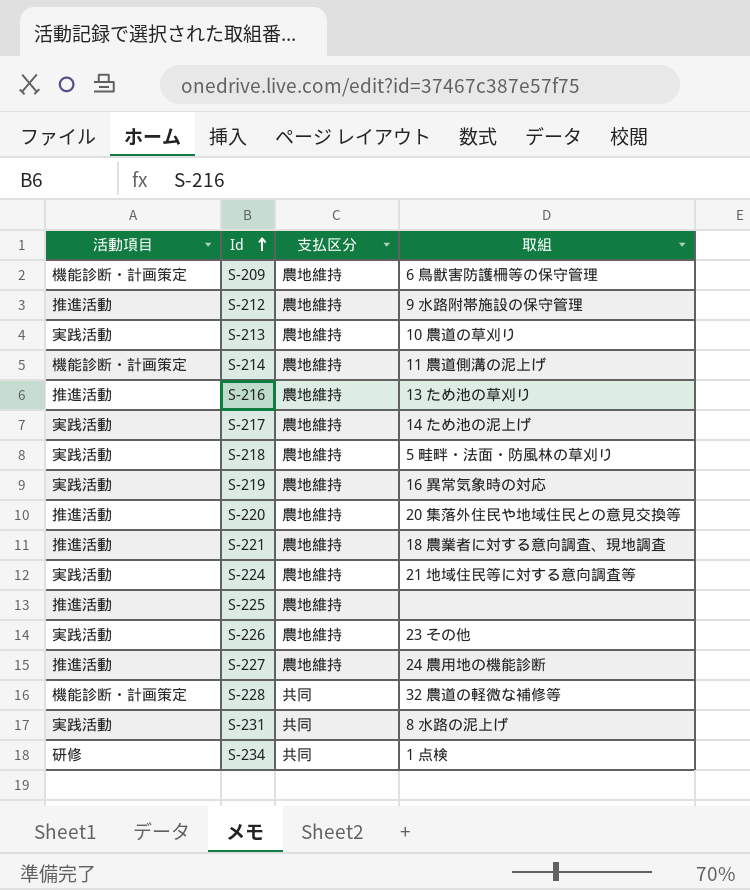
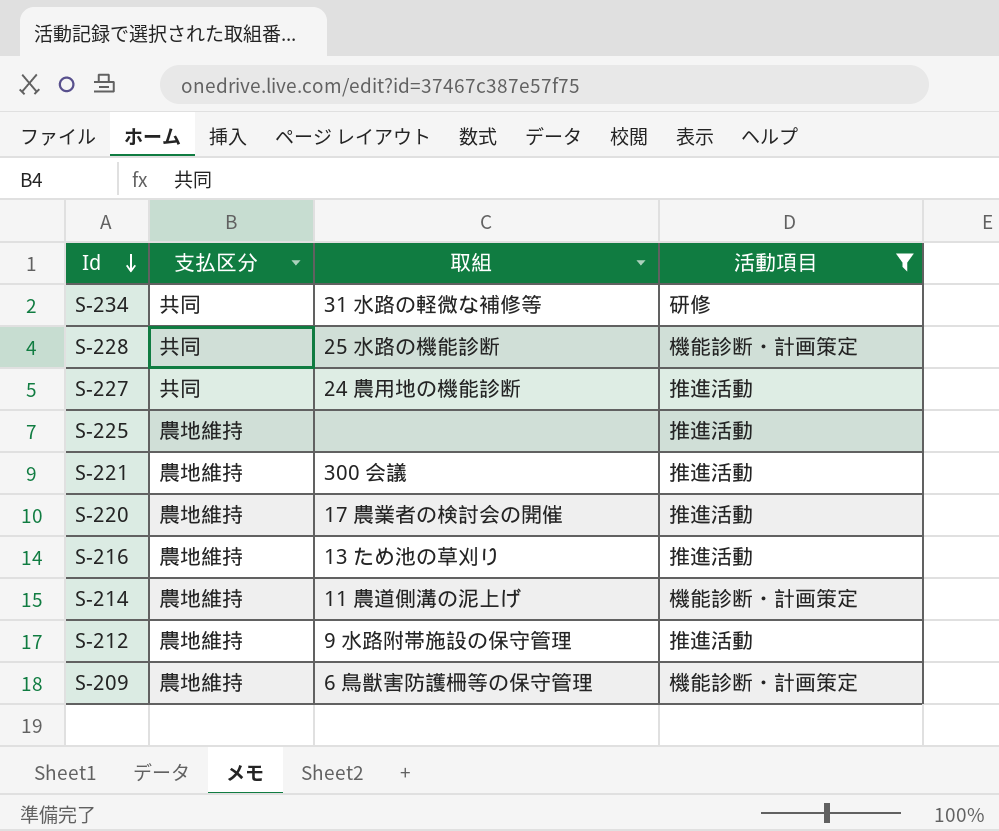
filter: none -> 活動項目 != 実践活動
row order: Id ascending -> Id descending
column 活動項目 | position: 1 -> 4
S-234 | 取組: 1 点検 -> 31 水路の軽微な補修等
S-228 | 取組: 32 農道の軽微な補修等 -> 25 水路の機能診断
S-227 | 支払区分: 農地維持 -> 共同
S-221 | 取組: 18 農業者に対する意向調査、現地調査 -> 300 会議
S-220 | 取組: 20 集落外住民や地域住民との意見交換等 -> 17 農業者の検討会の開催

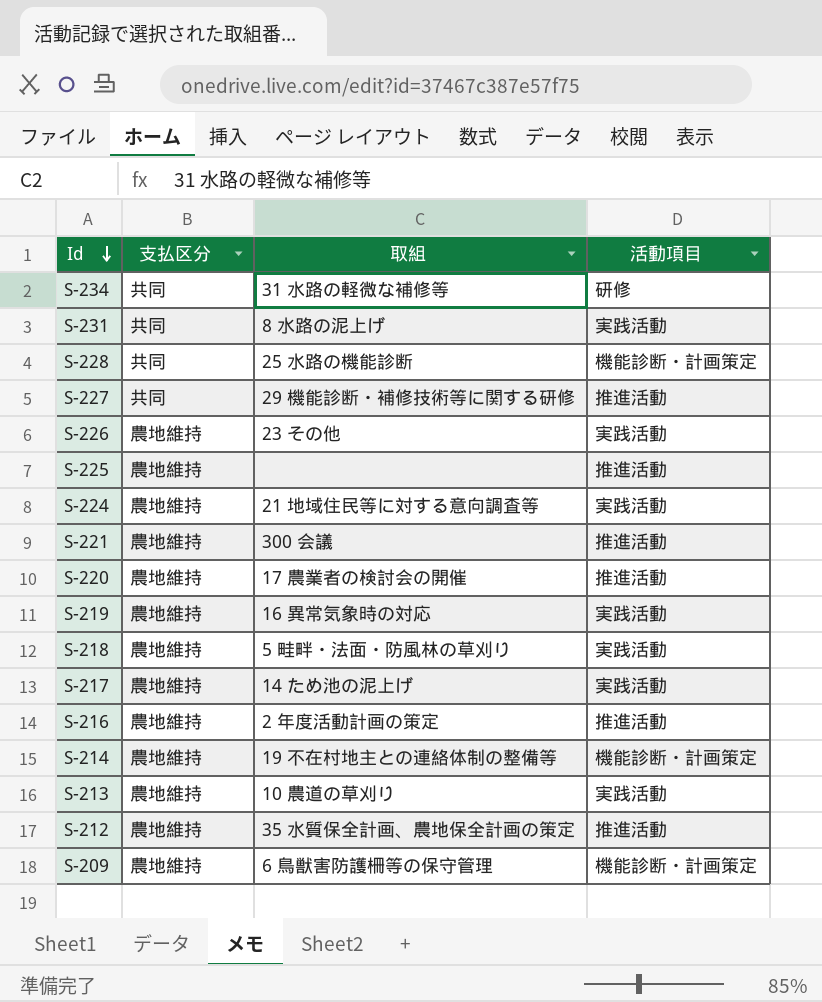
filter: 活動項目 != 実践活動 -> none
S-227 | 取組: 24 農用地の機能診断 -> 29 機能診断・補修技術等に関する研修
S-216 | 取組: 13 ため池の草刈り -> 2 年度活動計画の策定
S-214 | 取組: 11 農道側溝の泥上げ -> 19 不在村地主との連絡体制の整備等
S-212 | 取組: 9 水路附帯施設の保守管理 -> 35 水質保全計画、農地保全計画の策定

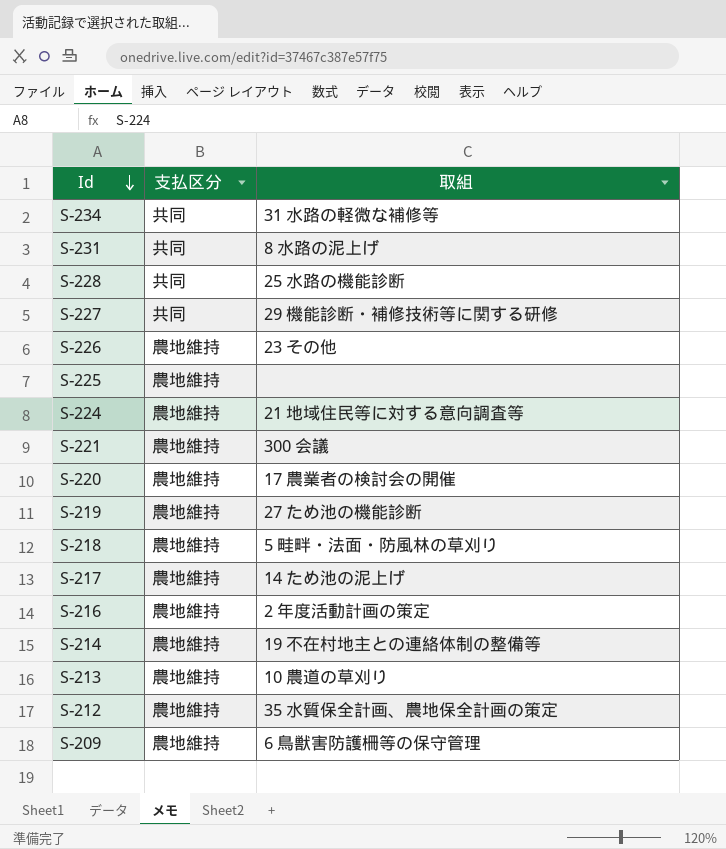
column 活動項目 | position: 4 -> none
S-219 | 取組: 16 異常気象時の対応 -> 27 ため池の機能診断

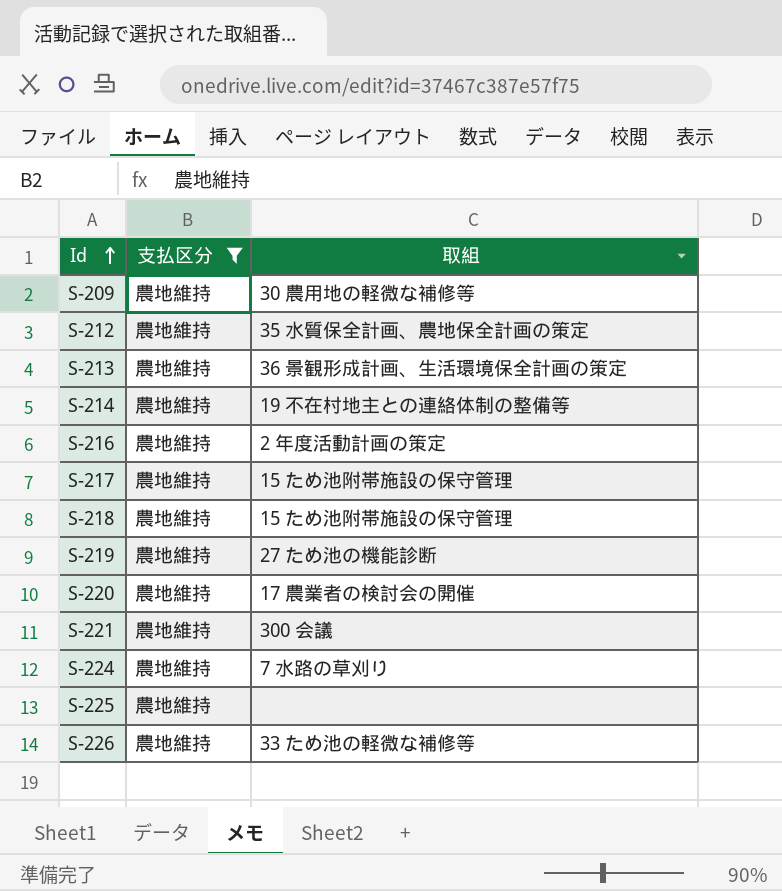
filter: none -> 支払区分 = 農地維持
row order: Id descending -> Id ascending
S-209 | 取組: 6 鳥獣害防護柵等の保守管理 -> 30 農用地の軽微な補修等
S-213 | 取組: 10 農道の草刈り -> 36 景観形成計画、生活環境保全計画の策定
S-217 | 取組: 14 ため池の泥上げ -> 15 ため池附帯施設の保守管理
S-218 | 取組: 5 畦畔・法面・防風林の草刈り -> 15 ため池附帯施設の保守管理
S-224 | 取組: 21 地域住民等に対する意向調査等 -> 7 水路の草刈り
S-226 | 取組: 23 その他 -> 33 ため池の軽微な補修等

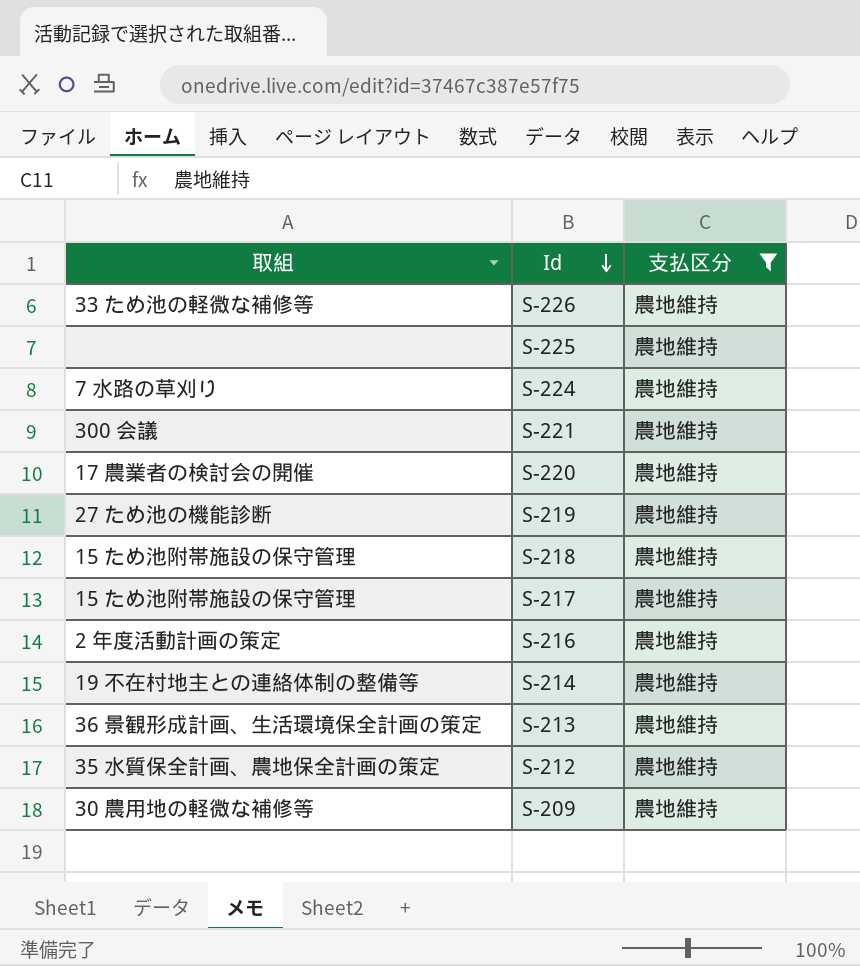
row order: Id ascending -> Id descending
column 取組 | position: 3 -> 1

